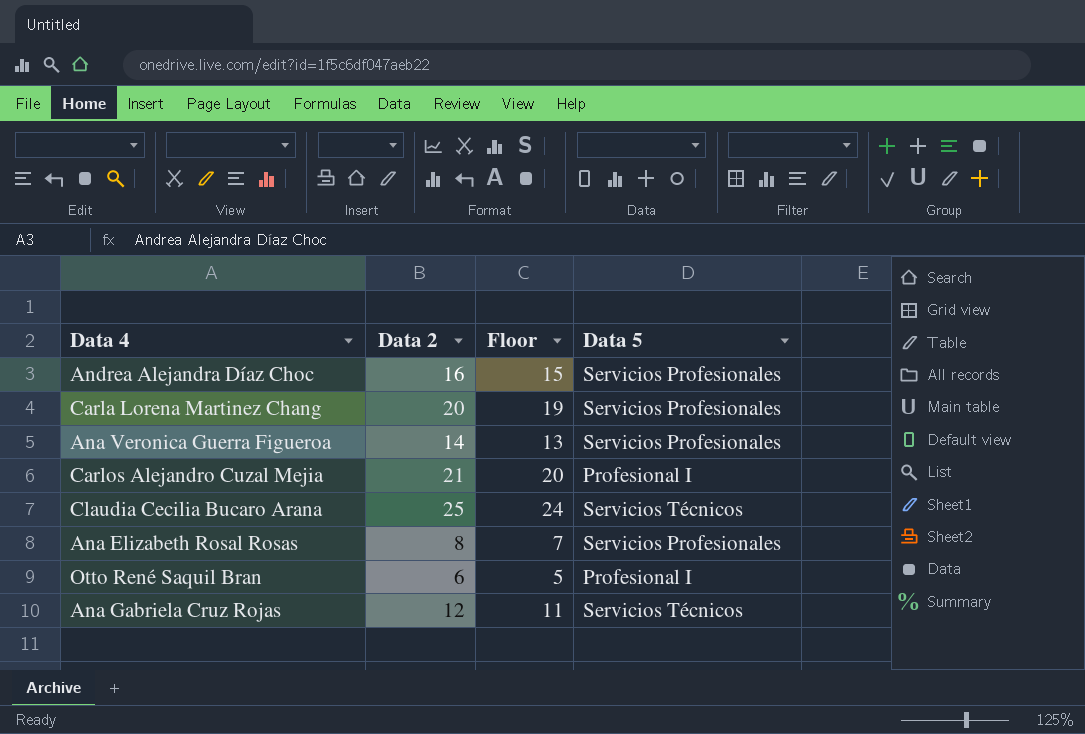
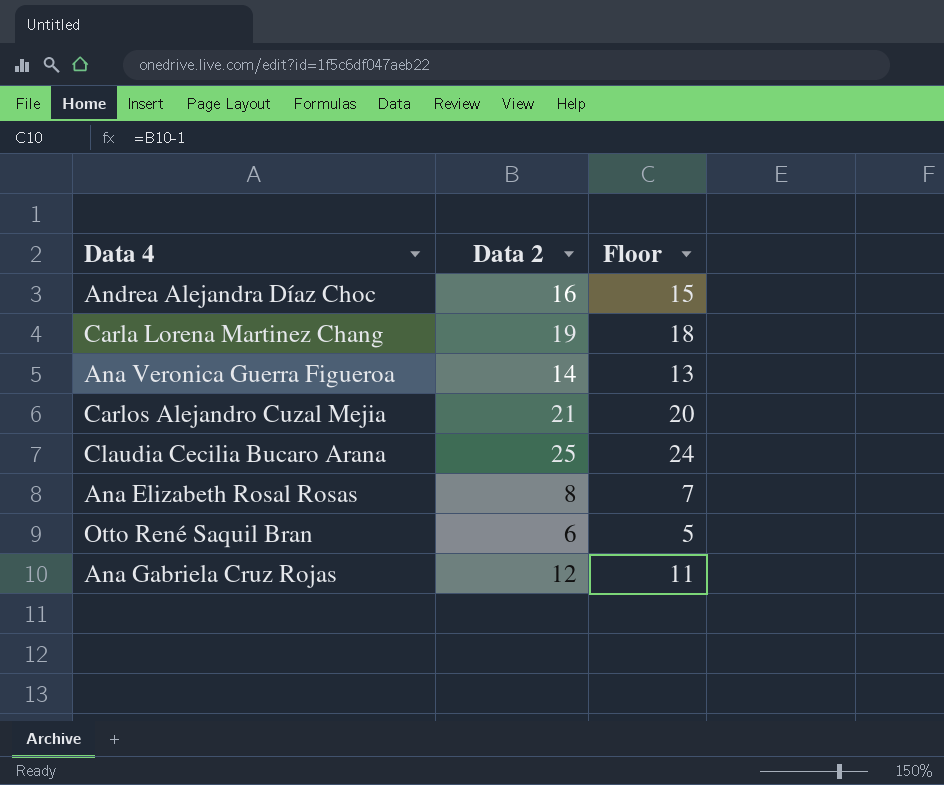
column Data 5 | position: 4 -> none
Carla Lorena Martinez Chang | Data 2: 20 -> 19
Carla Lorena Martinez Chang | Floor: 19 -> 18

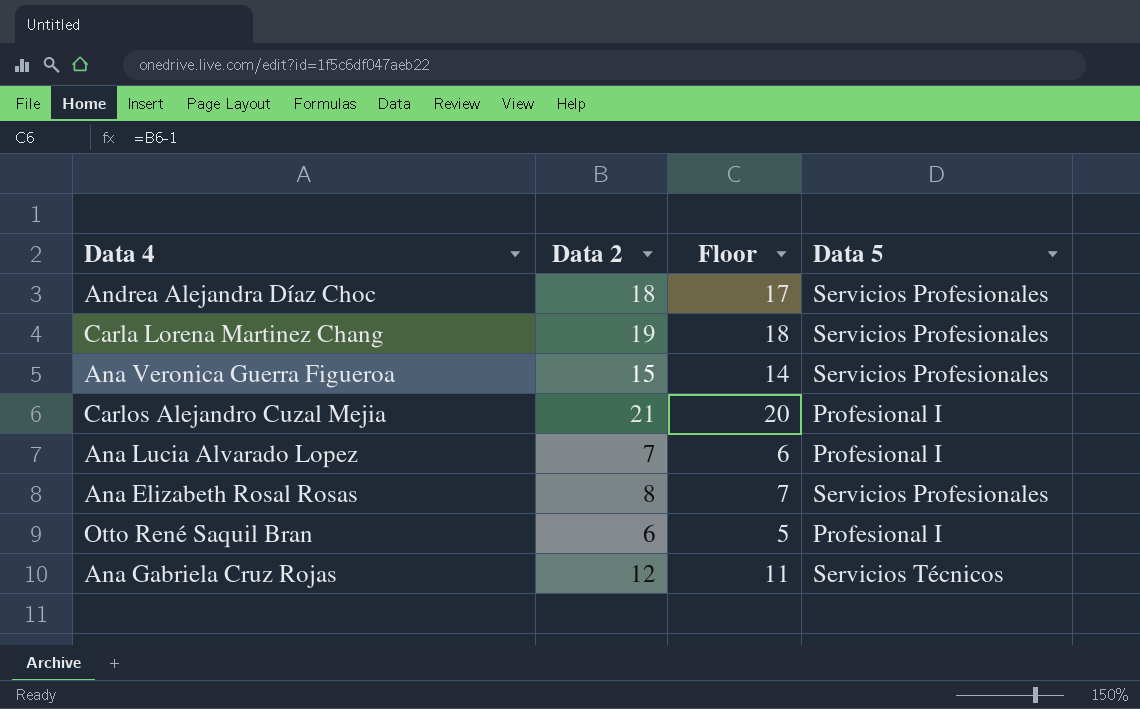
column Data 5 | position: none -> 4
row Claudia Cecilia Bucaro Arana: 25 | 24 -> none
Andrea Alejandra Díaz Choc | Data 2: 16 -> 18
Andrea Alejandra Díaz Choc | Floor: 15 -> 17
Ana Veronica Guerra Figueroa | Data 2: 14 -> 15
Ana Veronica Guerra Figueroa | Floor: 13 -> 14
row Ana Lucia Alvarado Lopez: none -> 7 | 6 | Profesional I

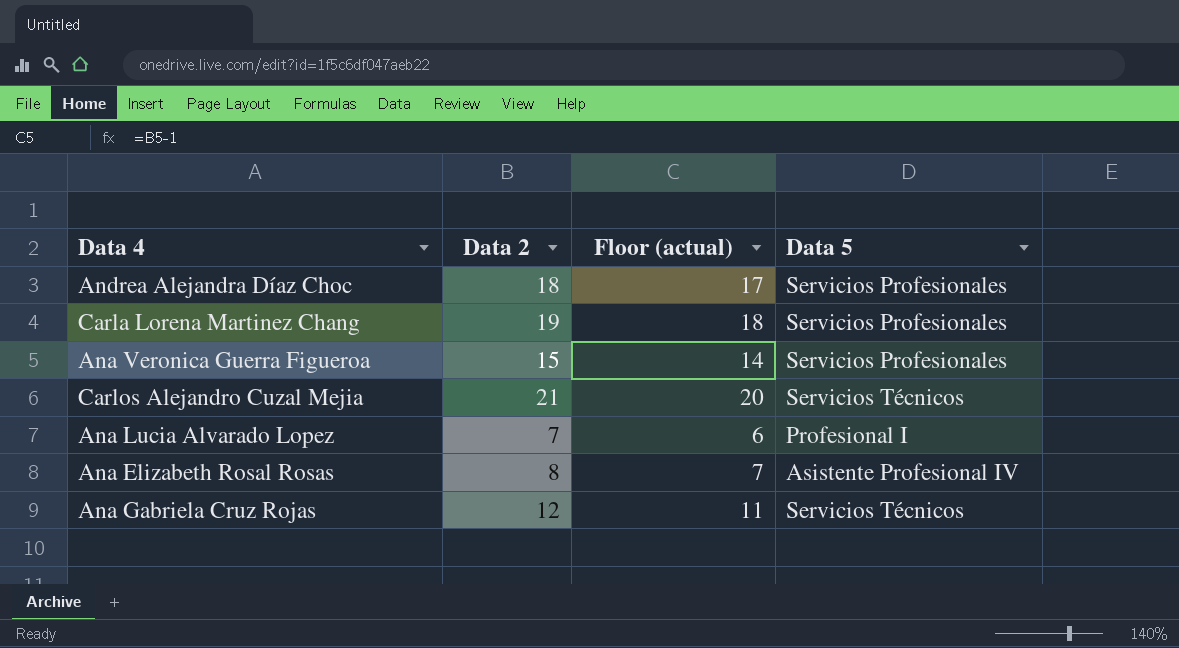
column name: Floor -> Floor (actual)
row Otto René Saquil Bran: 6 | 5 | Profesional I -> none
Carlos Alejandro Cuzal Mejia | Data 5: Profesional I -> Servicios Técnicos
Ana Elizabeth Rosal Rosas | Data 5: Servicios Profesionales -> Asistente Profesional IV

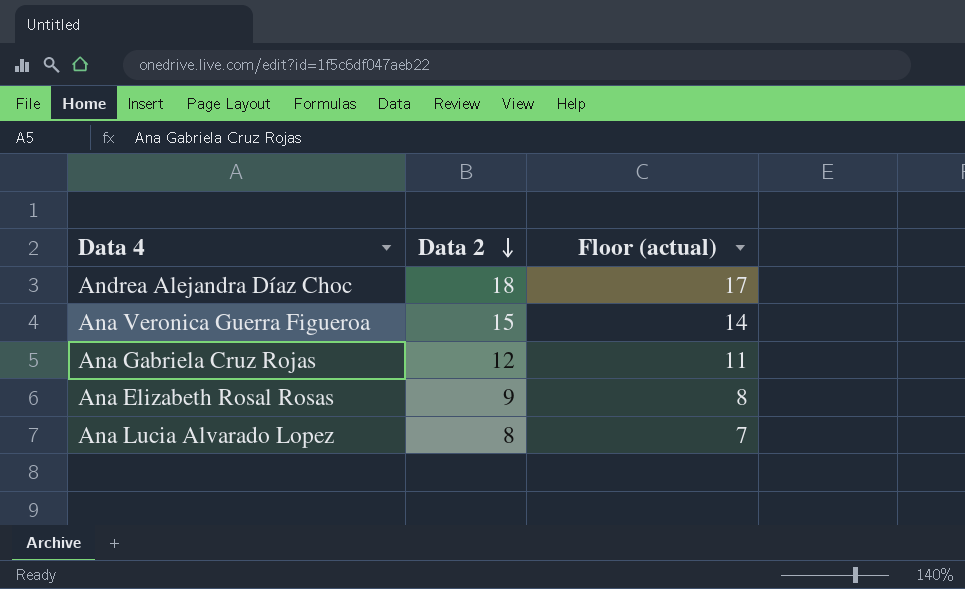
row order: none -> Data 2 descending
column Data 5 | position: 4 -> none
row Carla Lorena Martinez Chang: 19 | 18 | Servicios Profesionales -> none
row Carlos Alejandro Cuzal Mejia: 21 | 20 | Servicios Técnicos -> none
Ana Elizabeth Rosal Rosas | Data 2: 8 -> 9
Ana Elizabeth Rosal Rosas | Floor (actual): 7 -> 8
Ana Lucia Alvarado Lopez | Data 2: 7 -> 8
Ana Lucia Alvarado Lopez | Floor (actual): 6 -> 7

